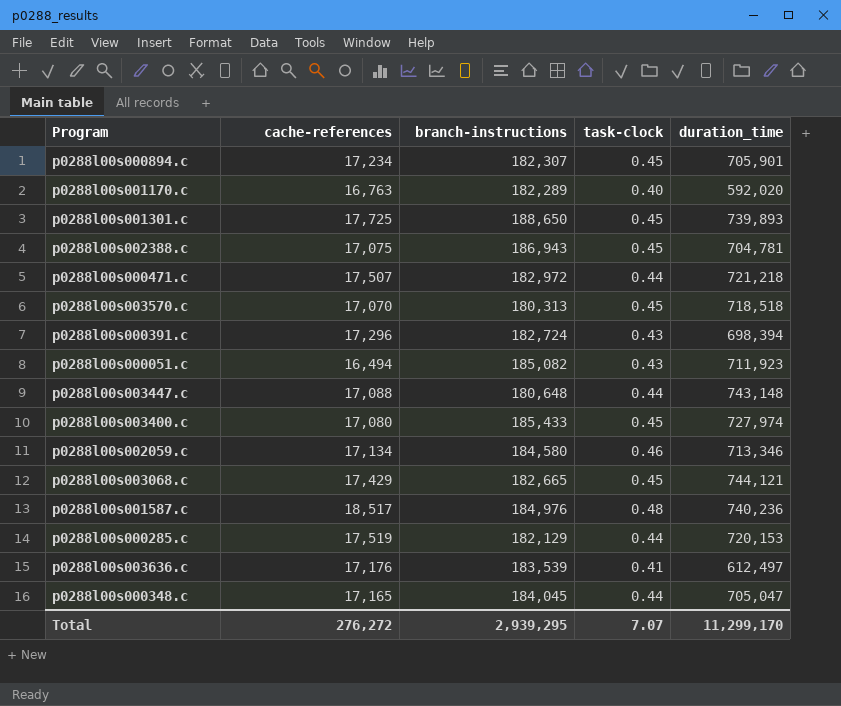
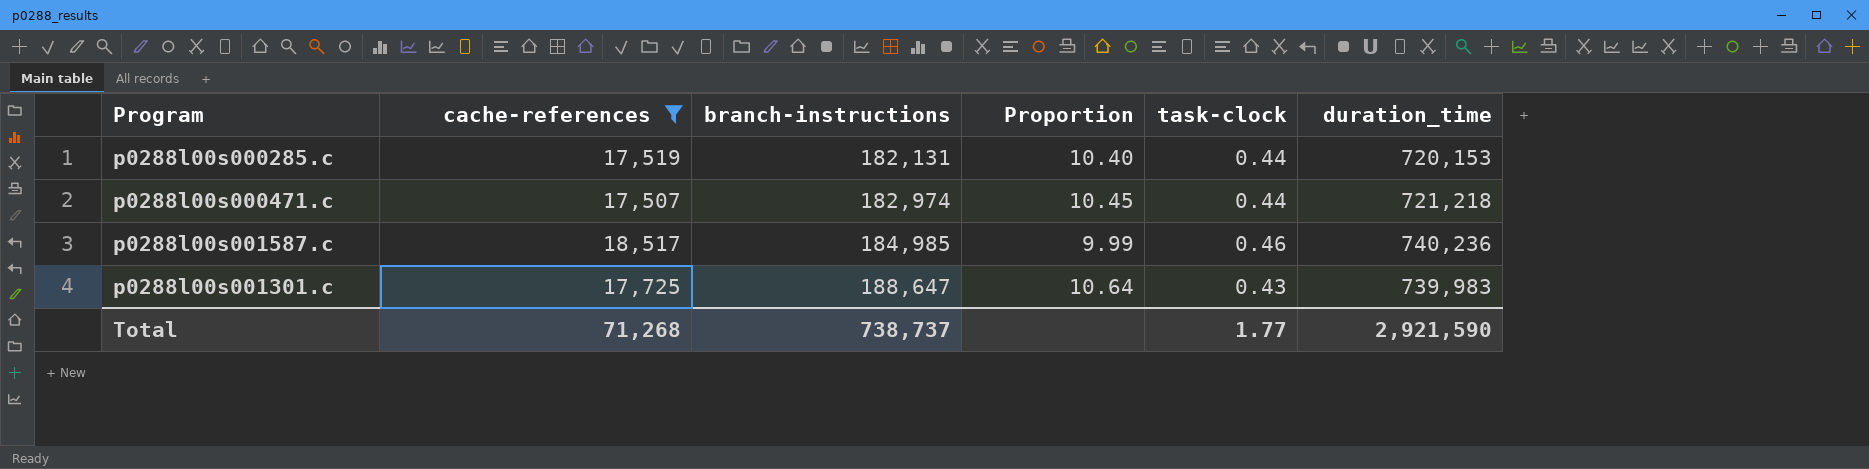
filter: none -> cache-references >= 17,507
row order: none -> branch-instructions ascending
column Proportion | formula: none -> [branch-instructions] / [cache-references]
p0288l00s000285.c | branch-instructions: 182,129 -> 182,131
p0288l00s000471.c | branch-instructions: 182,972 -> 182,974
p0288l00s001587.c | branch-instructions: 184,976 -> 184,985
p0288l00s001587.c | task-clock: 0.48 -> 0.46
p0288l00s001301.c | branch-instructions: 188,650 -> 188,647
p0288l00s001301.c | task-clock: 0.45 -> 0.43
p0288l00s001301.c | duration_time: 739,893 -> 739,983
Total | cache-references: 276,272 -> 71,268
Total | branch-instructions: 2,939,295 -> 738,737
Total | task-clock: 7.07 -> 1.77
Total | duration_time: 11,299,170 -> 2,921,590

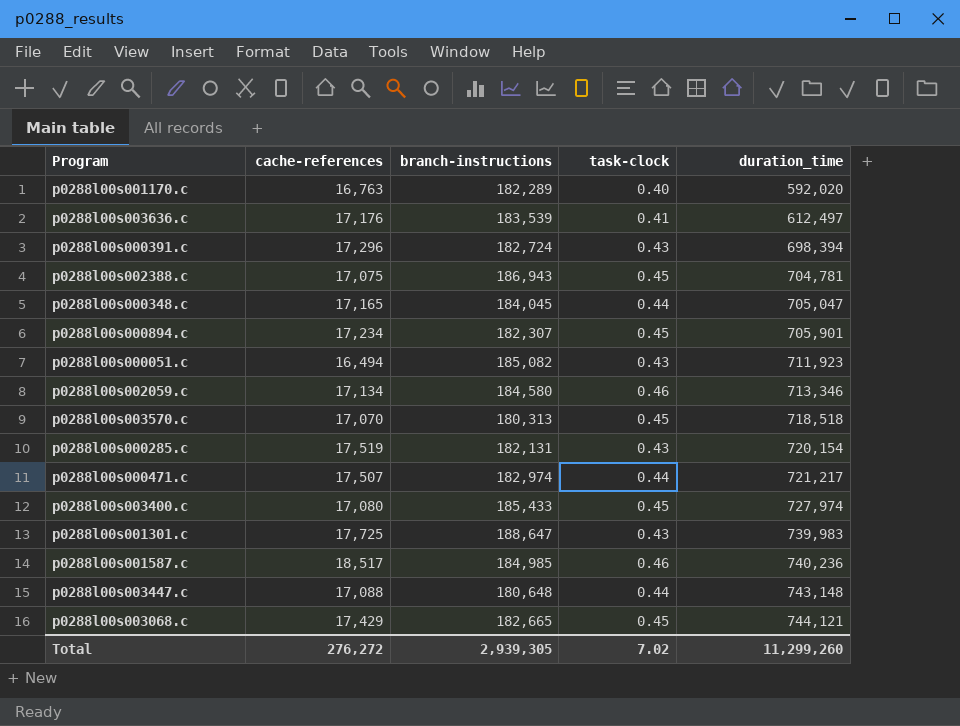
filter: cache-references >= 17,507 -> none
row order: branch-instructions ascending -> duration_time ascending
column Proportion | formula: [branch-instructions] / [cache-references] -> none
p0288l00s000285.c | task-clock: 0.44 -> 0.43
p0288l00s000285.c | duration_time: 720,153 -> 720,154
p0288l00s000471.c | duration_time: 721,218 -> 721,217
Total | cache-references: 71,268 -> 276,272
Total | branch-instructions: 738,737 -> 2,939,305
Total | task-clock: 1.77 -> 7.02
Total | duration_time: 2,921,590 -> 11,299,260

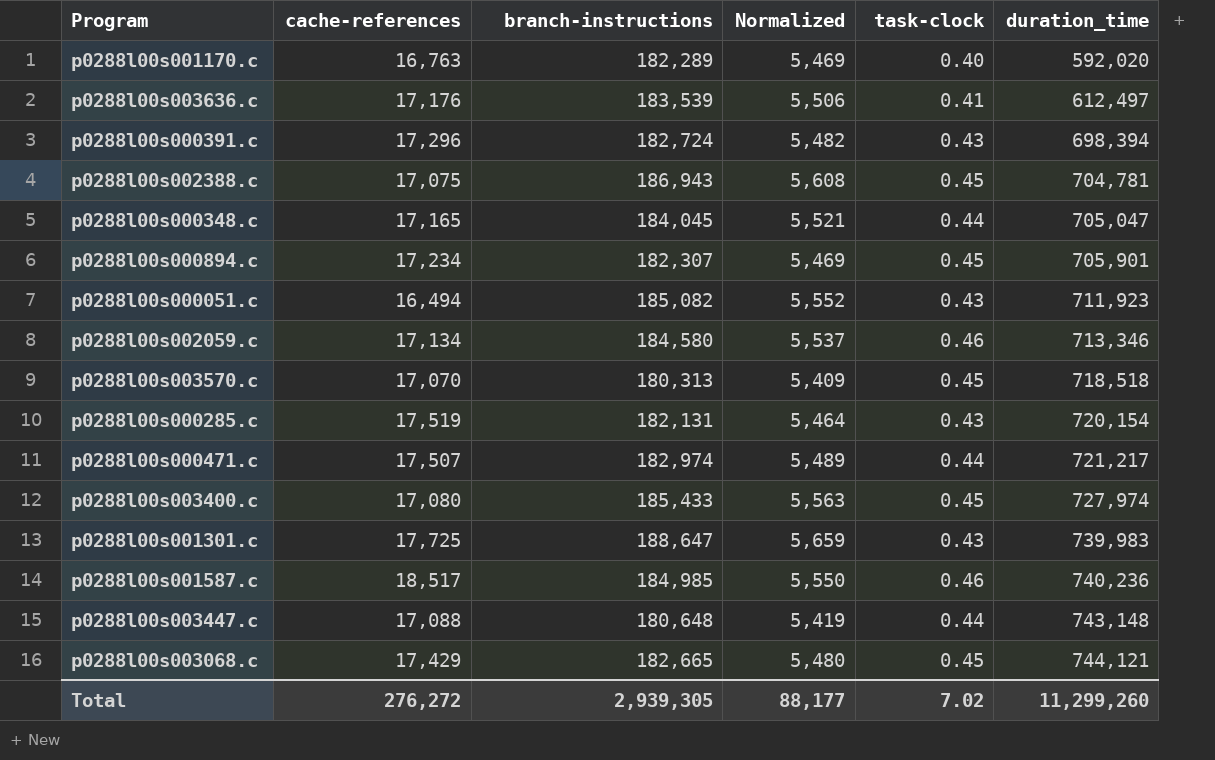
column Normalized | formula: none -> [branch-instructions] * 0.03

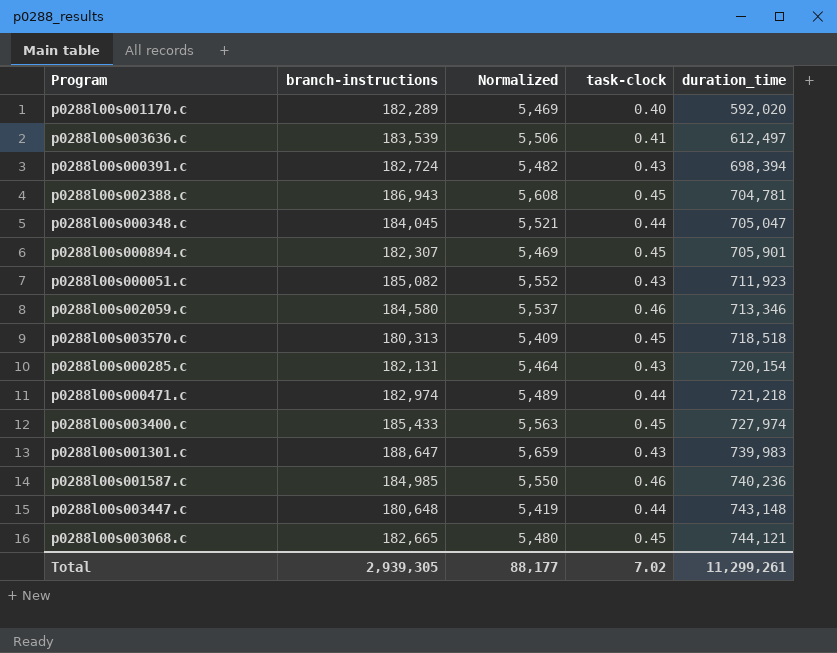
column cache-references | position: 2 -> none
p0288l00s000471.c | duration_time: 721,217 -> 721,218
Total | duration_time: 11,299,260 -> 11,299,261

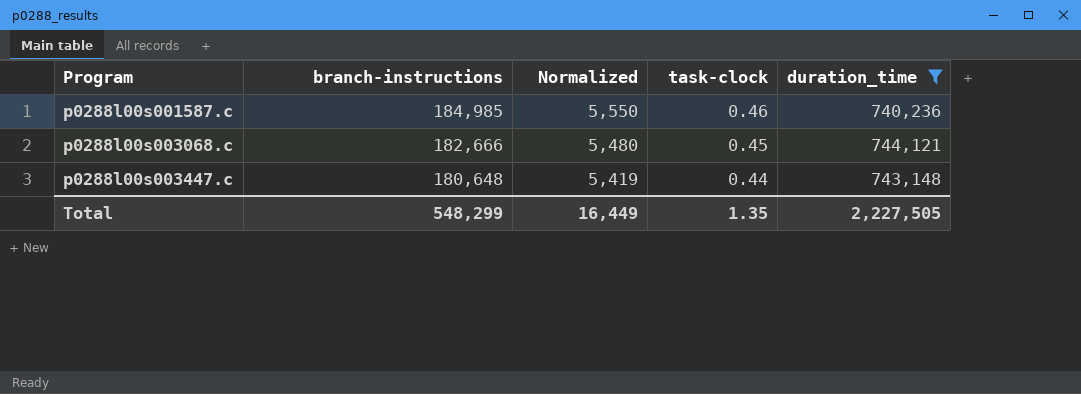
filter: none -> duration_time >= 740,236
row order: duration_time ascending -> Program ascending
p0288l00s003068.c | branch-instructions: 182,665 -> 182,666
Total | branch-instructions: 2,939,305 -> 548,299
Total | Normalized: 88,177 -> 16,449
Total | task-clock: 7.02 -> 1.35
Total | duration_time: 11,299,261 -> 2,227,505

